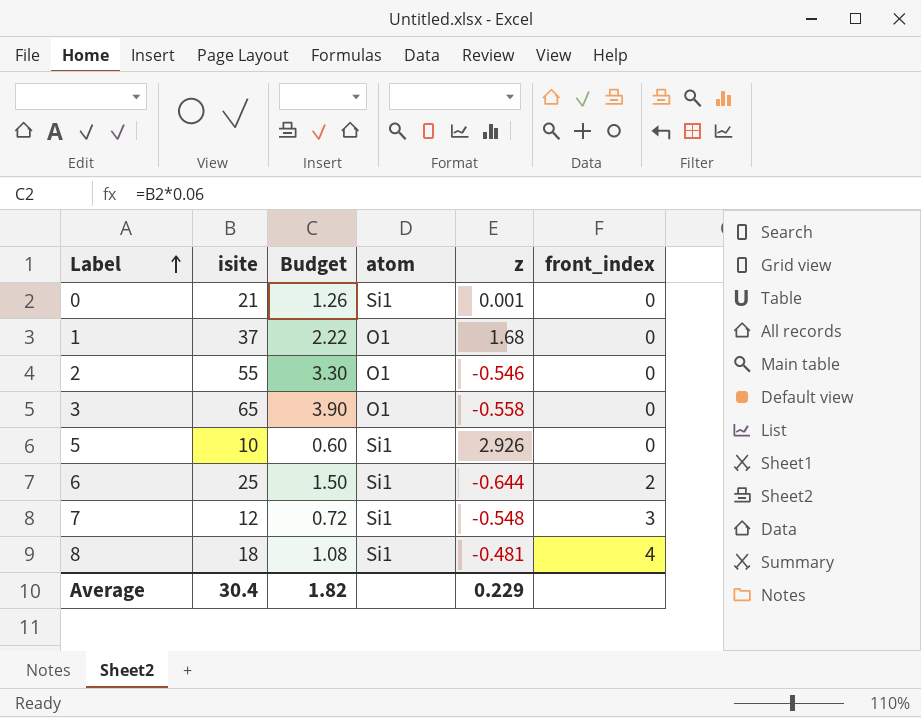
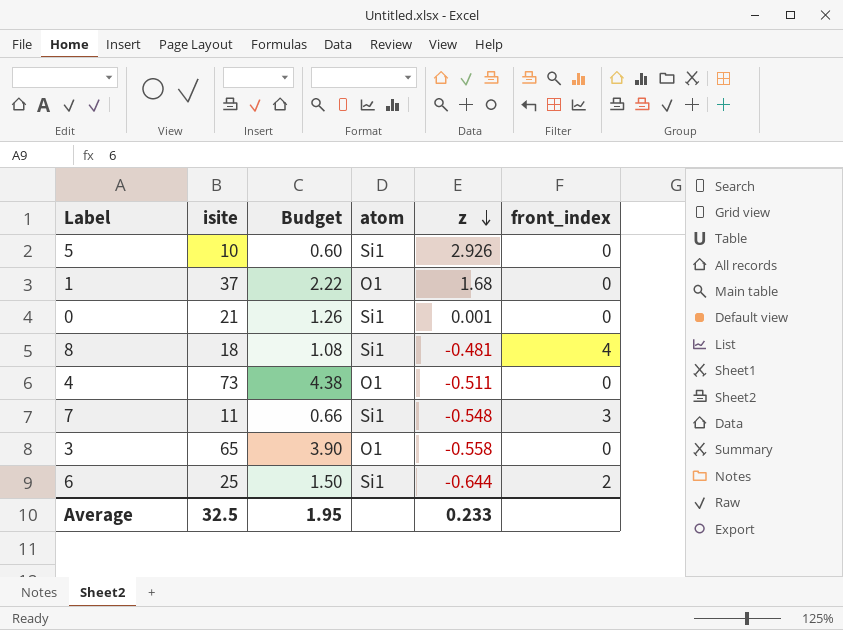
row order: Label ascending -> z descending
row 2: 55 | 3.30 | O1 | -0.546 | 0 -> none
row 4: none -> 73 | 4.38 | O1 | -0.511 | 0
7 | isite: 12 -> 11
7 | Budget: 0.72 -> 0.66
Average | isite: 30.4 -> 32.5
Average | Budget: 1.82 -> 1.95
Average | z: 0.229 -> 0.233

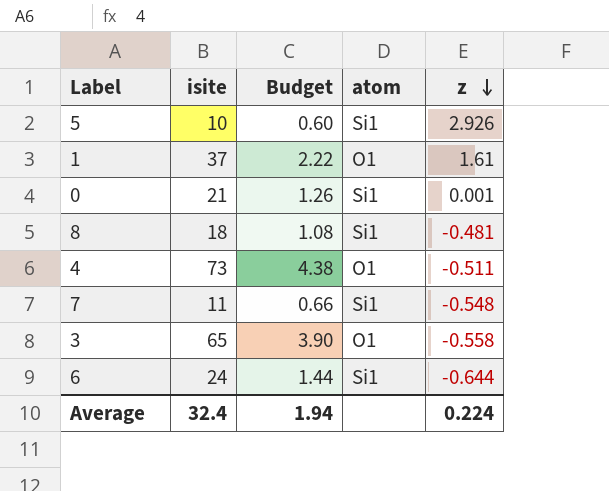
column front_index | position: 6 -> none
1 | z: 1.68 -> 1.61
6 | isite: 25 -> 24
6 | Budget: 1.50 -> 1.44
Average | isite: 32.5 -> 32.4
Average | Budget: 1.95 -> 1.94
Average | z: 0.233 -> 0.224

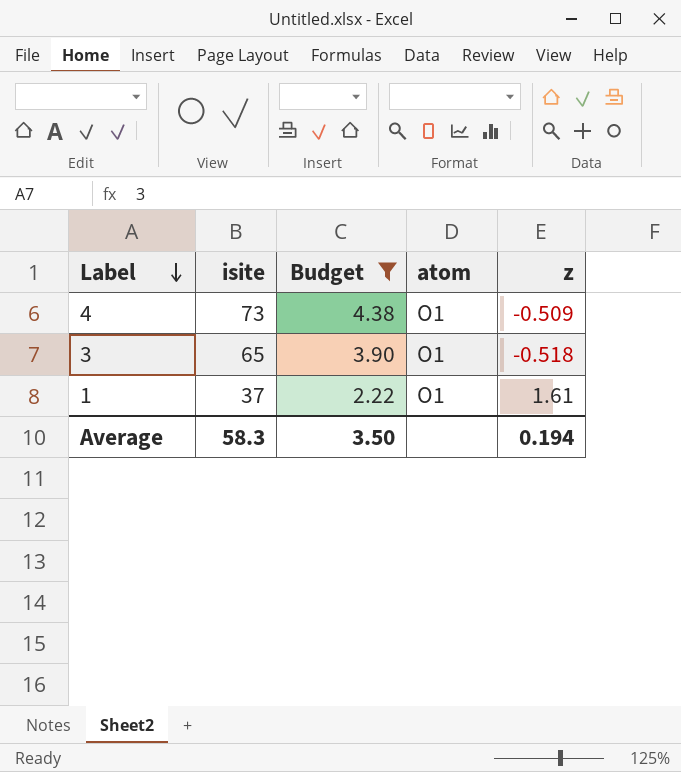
filter: none -> Budget >= 2.22
row order: z descending -> Label descending
4 | z: -0.511 -> -0.509
3 | z: -0.558 -> -0.518
Average | isite: 32.4 -> 58.3
Average | Budget: 1.94 -> 3.50
Average | z: 0.224 -> 0.194

